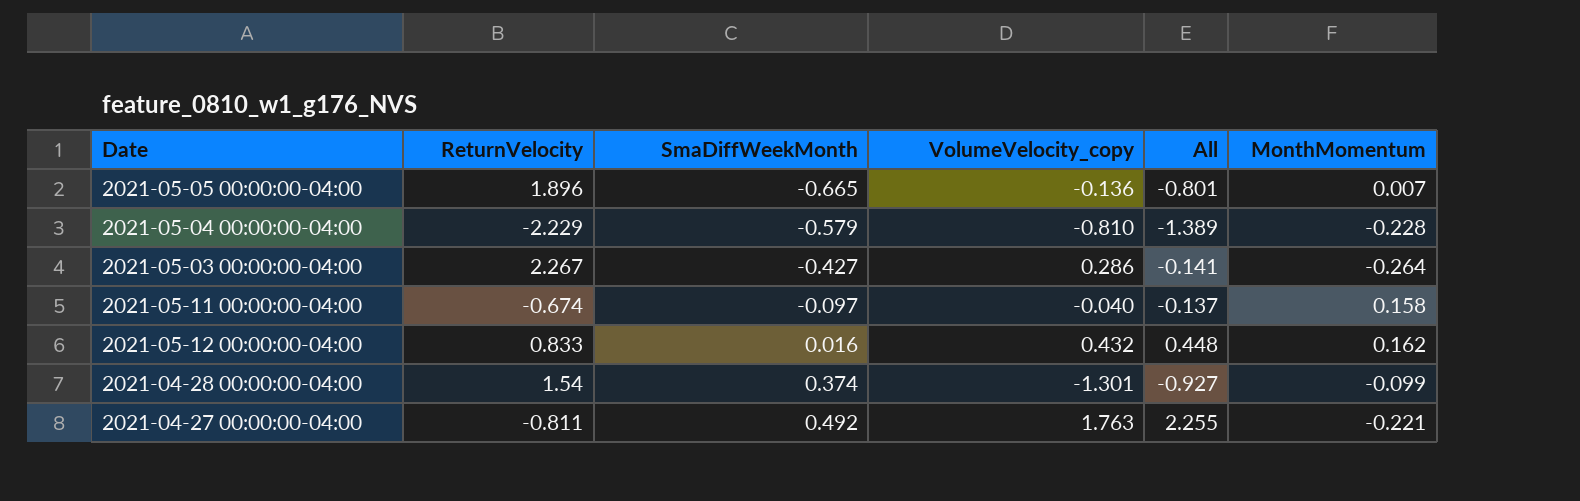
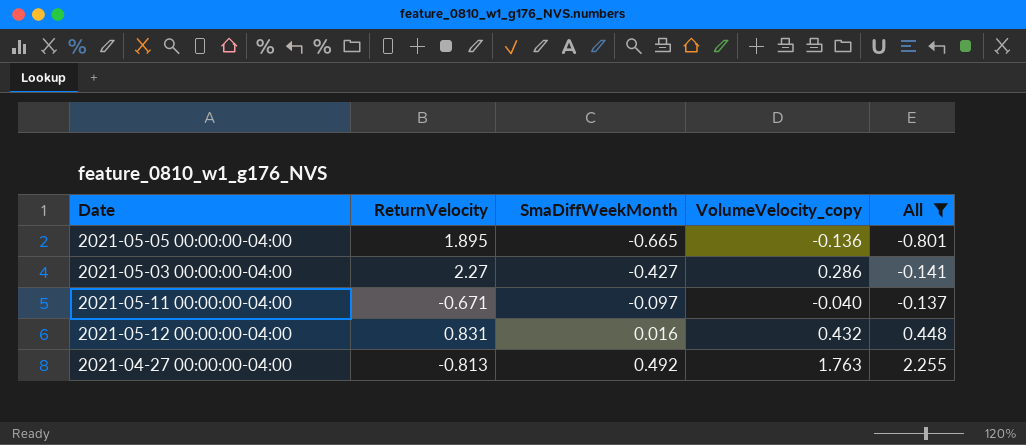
filter: none -> All >= -0.801
column MonthMomentum | position: 6 -> none
2021-05-05 00:00:00-04:00 | ReturnVelocity: 1.896 -> 1.895
2021-05-03 00:00:00-04:00 | ReturnVelocity: 2.267 -> 2.27
2021-05-11 00:00:00-04:00 | ReturnVelocity: -0.674 -> -0.671
2021-05-12 00:00:00-04:00 | ReturnVelocity: 0.833 -> 0.831
2021-04-27 00:00:00-04:00 | ReturnVelocity: -0.811 -> -0.813

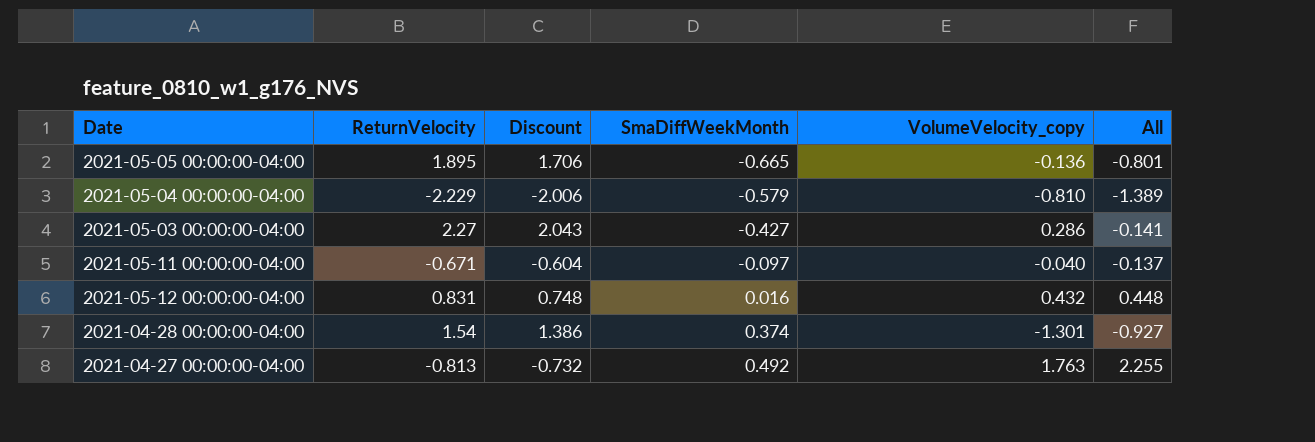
filter: All >= -0.801 -> none
column Discount | formula: none -> [ReturnVelocity] * 0.9

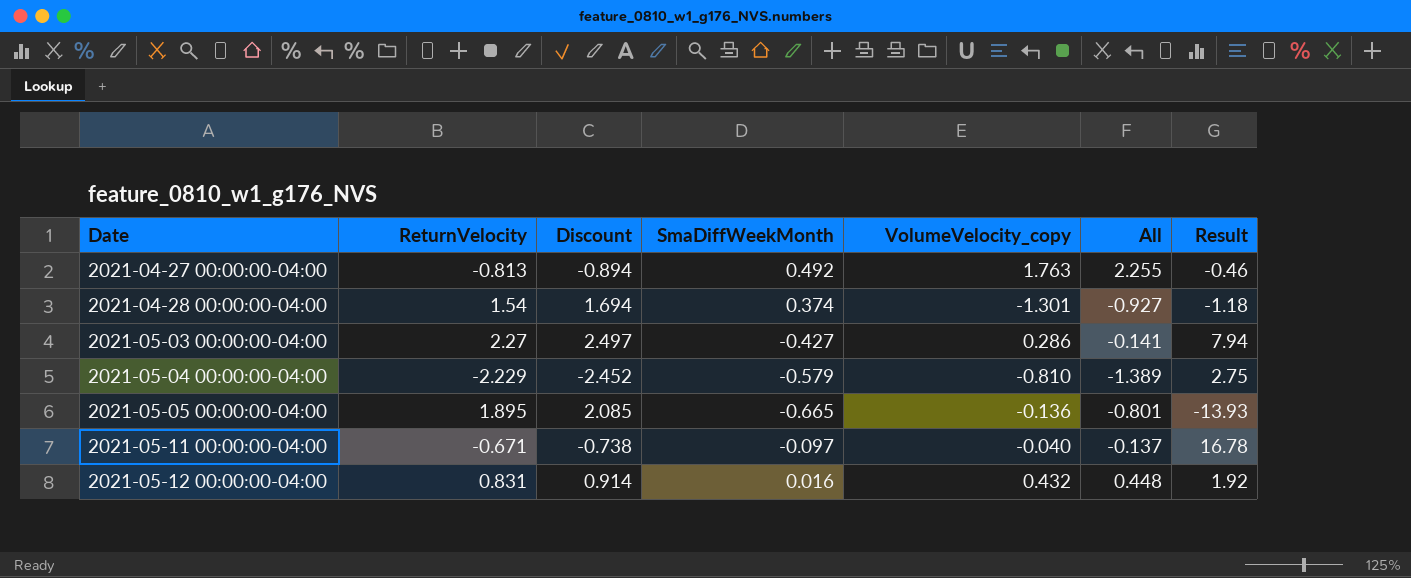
row order: SmaDiffWeekMonth ascending -> Date ascending
column Discount | formula: [ReturnVelocity] * 0.9 -> [ReturnVelocity] * 1.1
column Result | formula: none -> [ReturnVelocity] / [VolumeVelocity_copy]

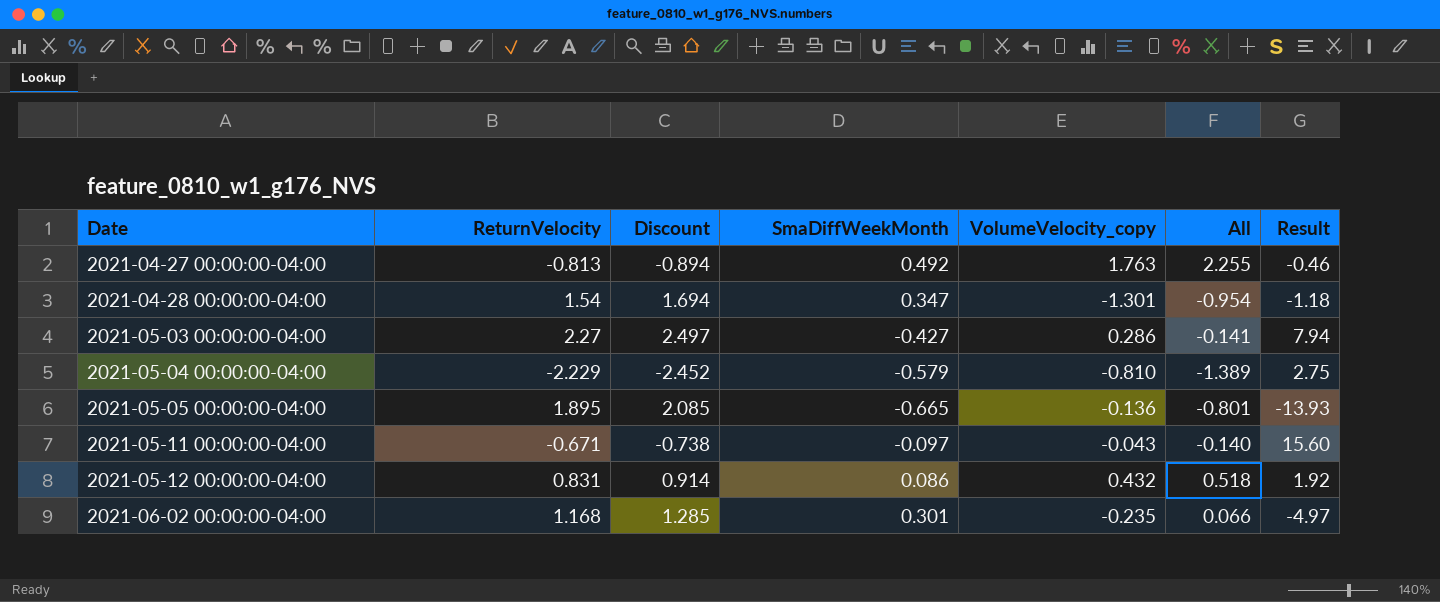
2021-04-28 00:00:00-04:00 | SmaDiffWeekMonth: 0.374 -> 0.347
2021-04-28 00:00:00-04:00 | All: -0.927 -> -0.954
2021-05-11 00:00:00-04:00 | VolumeVelocity_copy: -0.040 -> -0.043
2021-05-11 00:00:00-04:00 | All: -0.137 -> -0.140
2021-05-11 00:00:00-04:00 | Result: 16.78 -> 15.60
2021-05-12 00:00:00-04:00 | SmaDiffWeekMonth: 0.016 -> 0.086
2021-05-12 00:00:00-04:00 | All: 0.448 -> 0.518
row 2021-06-02 00:00:00-04:00: none -> 1.168 | 1.285 | 0.301 | -0.235 | 0.066 | -4.97

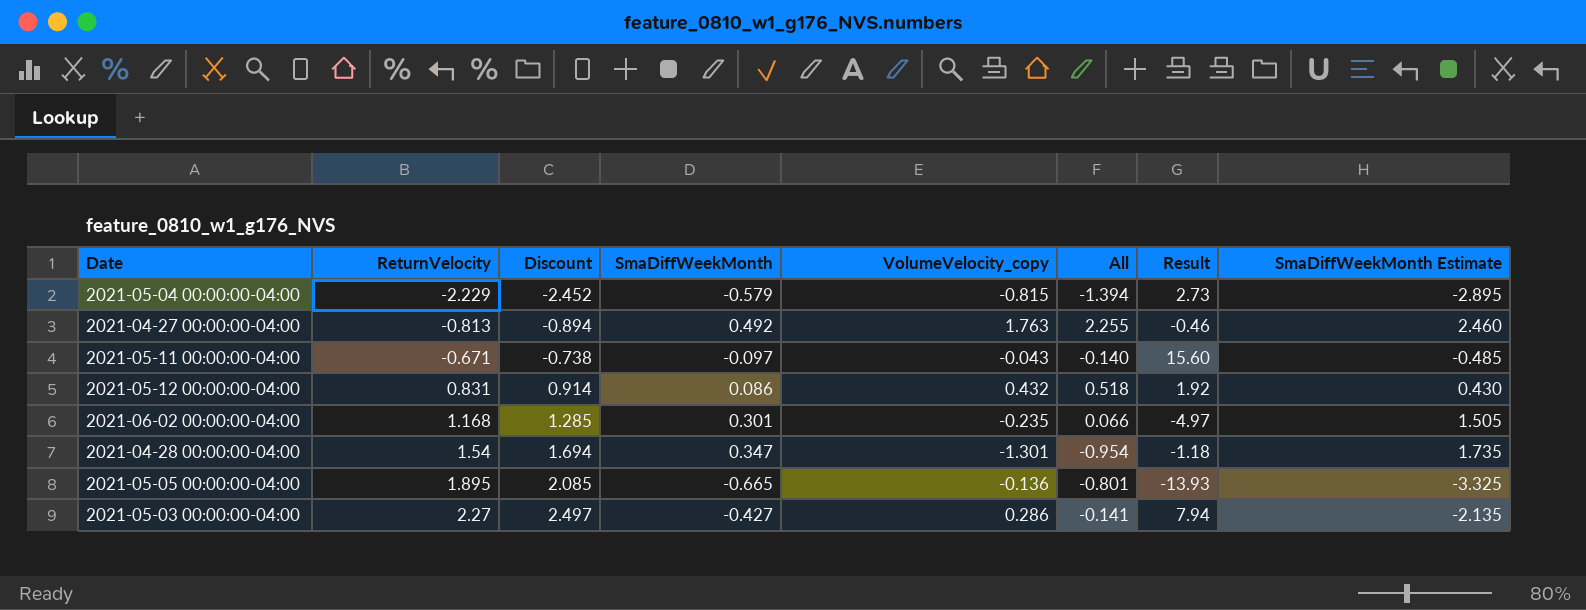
row order: Date ascending -> ReturnVelocity ascending
column SmaDiffWeekMonth Estimate | formula: none -> [SmaDiffWeekMonth] * 5
2021-05-04 00:00:00-04:00 | VolumeVelocity_copy: -0.810 -> -0.815
2021-05-04 00:00:00-04:00 | All: -1.389 -> -1.394
2021-05-04 00:00:00-04:00 | Result: 2.75 -> 2.73

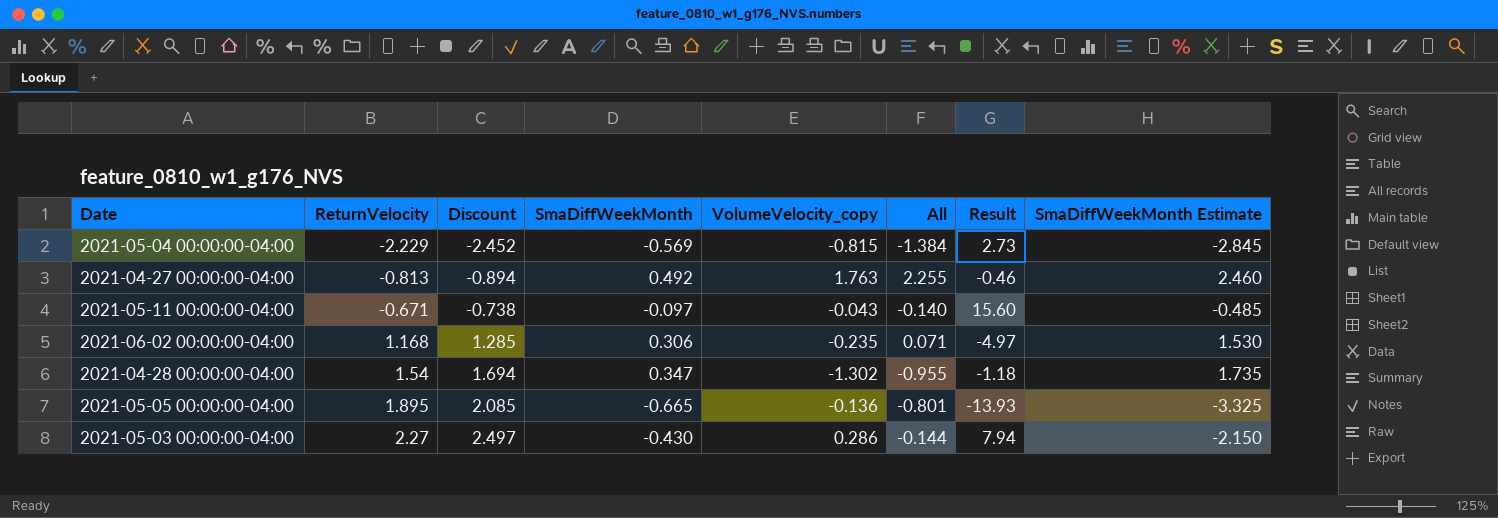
row 2021-05-12 00:00:00-04:00: 0.831 | 0.914 | 0.086 | 0.432 | 0.518 | 1.92 | 0.430 -> none
2021-05-04 00:00:00-04:00 | SmaDiffWeekMonth: -0.579 -> -0.569
2021-05-04 00:00:00-04:00 | All: -1.394 -> -1.384
2021-05-04 00:00:00-04:00 | SmaDiffWeekMonth Estimate: -2.895 -> -2.845
2021-06-02 00:00:00-04:00 | SmaDiffWeekMonth: 0.301 -> 0.306
2021-06-02 00:00:00-04:00 | All: 0.066 -> 0.071
2021-06-02 00:00:00-04:00 | SmaDiffWeekMonth Estimate: 1.505 -> 1.530
2021-04-28 00:00:00-04:00 | VolumeVelocity_copy: -1.301 -> -1.302
2021-04-28 00:00:00-04:00 | All: -0.954 -> -0.955
2021-05-03 00:00:00-04:00 | SmaDiffWeekMonth: -0.427 -> -0.430
2021-05-03 00:00:00-04:00 | All: -0.141 -> -0.144
2021-05-03 00:00:00-04:00 | SmaDiffWeekMonth Estimate: -2.135 -> -2.150

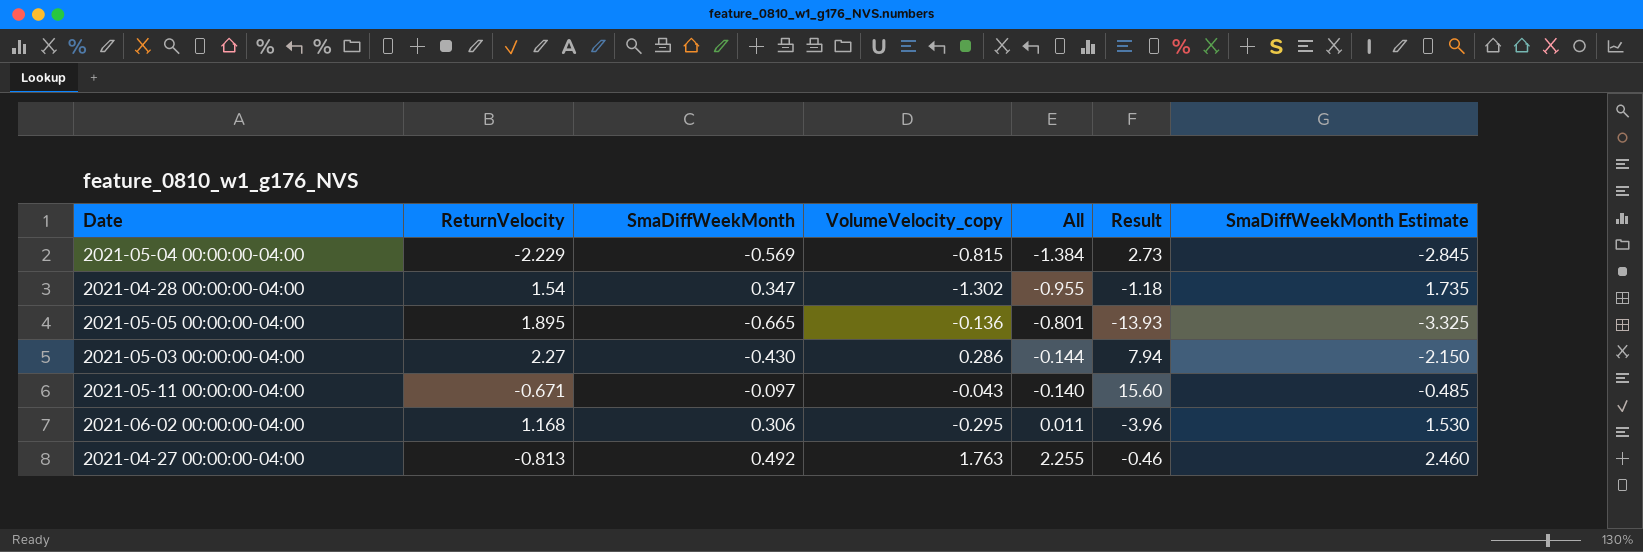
row order: ReturnVelocity ascending -> All ascending
column Discount | formula: [ReturnVelocity] * 1.1 -> none
2021-06-02 00:00:00-04:00 | VolumeVelocity_copy: -0.235 -> -0.295
2021-06-02 00:00:00-04:00 | All: 0.071 -> 0.011
2021-06-02 00:00:00-04:00 | Result: -4.97 -> -3.96

